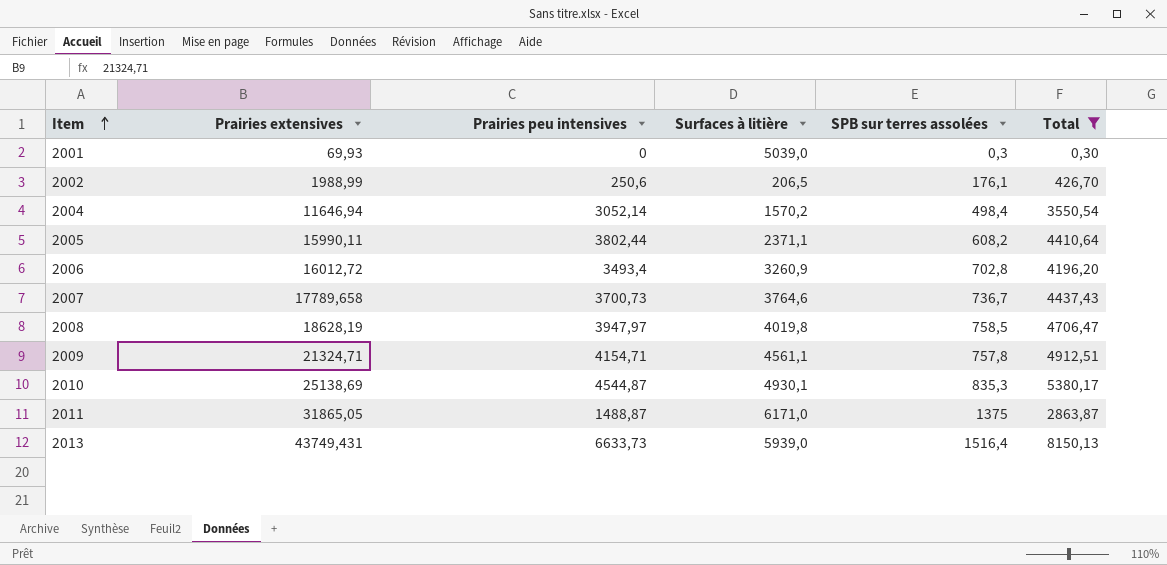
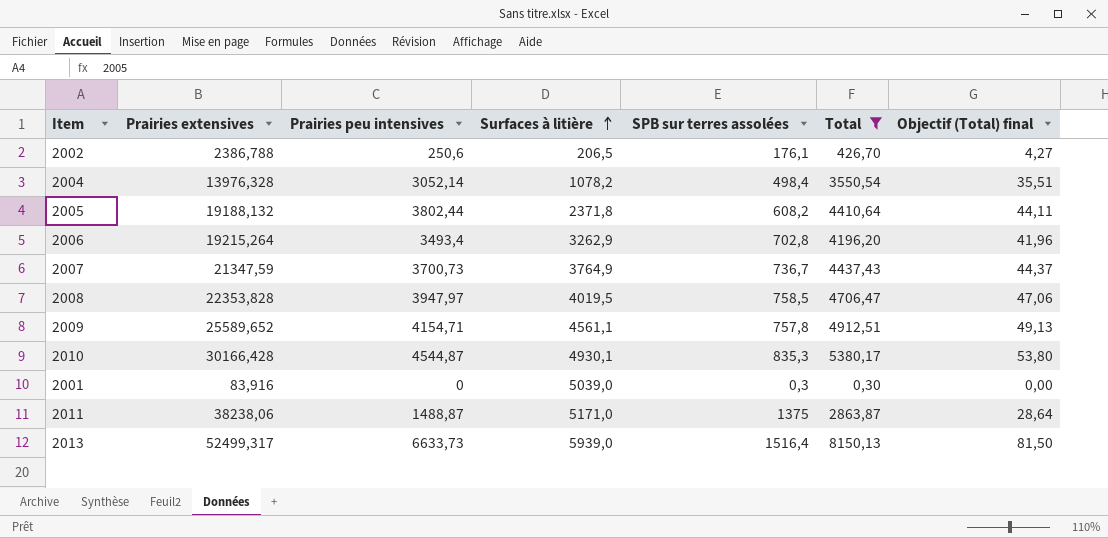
row order: Item ascending -> Surfaces à litière ascending
column Objectif (Total) final | formula: none -> [Total] * 0,01
2002 | Prairies extensives: 1988,99 -> 2386,788
2004 | Prairies extensives: 11646,94 -> 13976,328
2004 | Surfaces à litière: 1570,2 -> 1078,2
2005 | Prairies extensives: 15990,11 -> 19188,132
2005 | Surfaces à litière: 2371,1 -> 2371,8
2006 | Prairies extensives: 16012,72 -> 19215,264
2006 | Surfaces à litière: 3260,9 -> 3262,9
2007 | Prairies extensives: 17789,658 -> 21347,59
2007 | Surfaces à litière: 3764,6 -> 3764,9
2008 | Prairies extensives: 18628,19 -> 22353,828
2008 | Surfaces à litière: 4019,8 -> 4019,5
2009 | Prairies extensives: 21324,71 -> 25589,652
2010 | Prairies extensives: 25138,69 -> 30166,428
2001 | Prairies extensives: 69,93 -> 83,916
2011 | Prairies extensives: 31865,05 -> 38238,06
2011 | Surfaces à litière: 6171,0 -> 5171,0
2013 | Prairies extensives: 43749,431 -> 52499,317

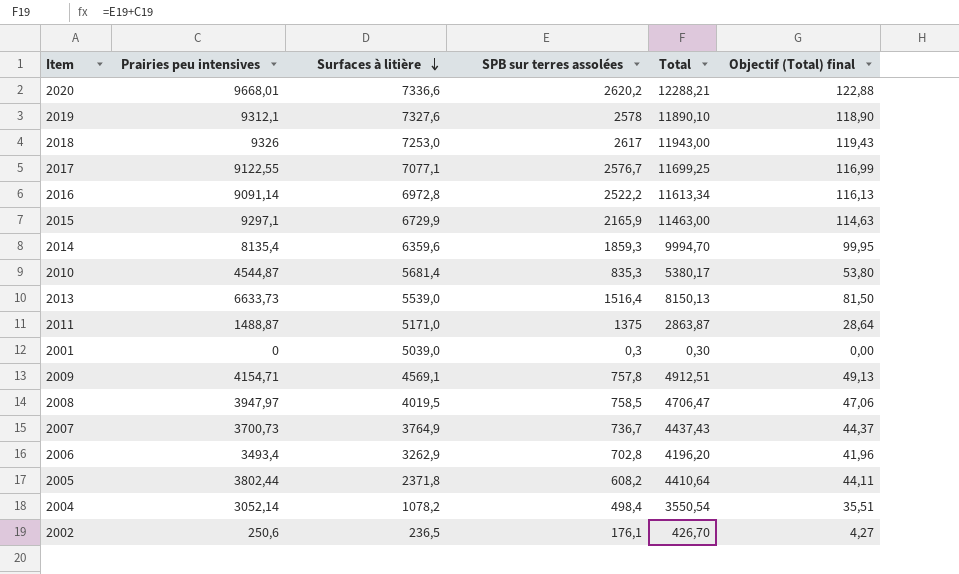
filter: Total <= 8150,13 -> none
row order: Surfaces à litière ascending -> Surfaces à litière descending
column Prairies extensives | position: 2 -> none
2010 | Surfaces à litière: 4930,1 -> 5681,4
2013 | Surfaces à litière: 5939,0 -> 5539,0
2009 | Surfaces à litière: 4561,1 -> 4569,1
2002 | Surfaces à litière: 206,5 -> 236,5

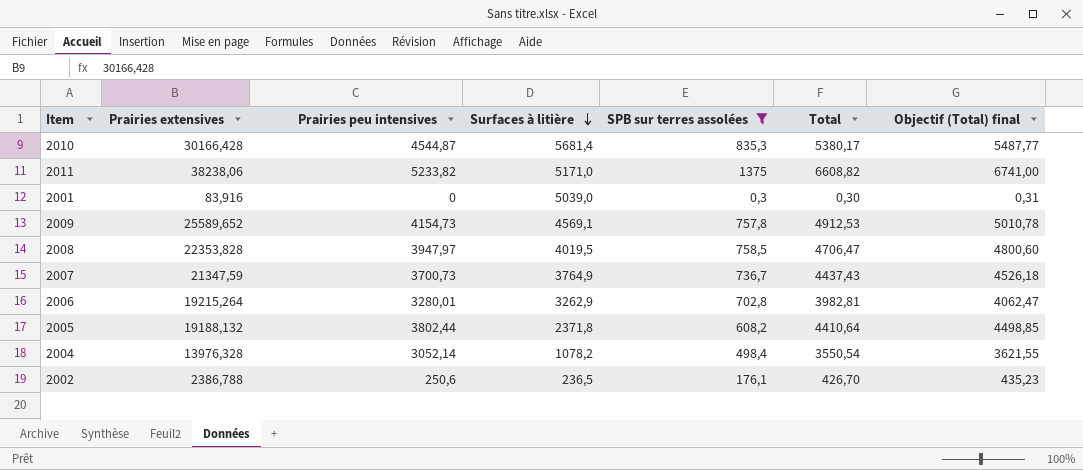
filter: none -> SPB sur terres assolées <= 1375
column Prairies extensives | position: none -> 2
column Objectif (Total) final | formula: [Total] * 0,01 -> [Total] * 1,02
2011 | Prairies peu intensives: 1488,87 -> 5233,82
2011 | Total: 2863,87 -> 6608,82
2009 | Prairies peu intensives: 4154,71 -> 4154,73
2009 | Total: 4912,51 -> 4912,53
2006 | Prairies peu intensives: 3493,4 -> 3280,01
2006 | Total: 4196,20 -> 3982,81

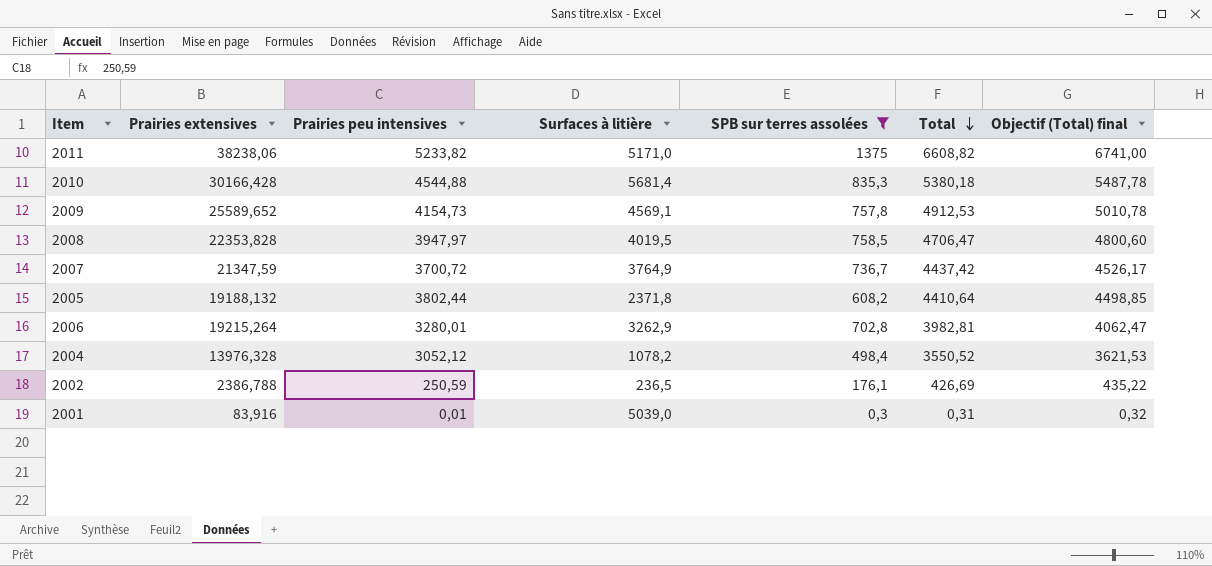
row order: Surfaces à litière descending -> Total descending
2010 | Prairies peu intensives: 4544,87 -> 4544,88
2010 | Total: 5380,17 -> 5380,18
2010 | Objectif (Total) final: 5487,77 -> 5487,78
2007 | Prairies peu intensives: 3700,73 -> 3700,72
2007 | Total: 4437,43 -> 4437,42
2007 | Objectif (Total) final: 4526,18 -> 4526,17
2004 | Prairies peu intensives: 3052,14 -> 3052,12
2004 | Total: 3550,54 -> 3550,52
2004 | Objectif (Total) final: 3621,55 -> 3621,53
2002 | Prairies peu intensives: 250,6 -> 250,59
2002 | Total: 426,70 -> 426,69
2002 | Objectif (Total) final: 435,23 -> 435,22
2001 | Prairies peu intensives: 0 -> 0,01
2001 | Total: 0,30 -> 0,31
2001 | Objectif (Total) final: 0,31 -> 0,32

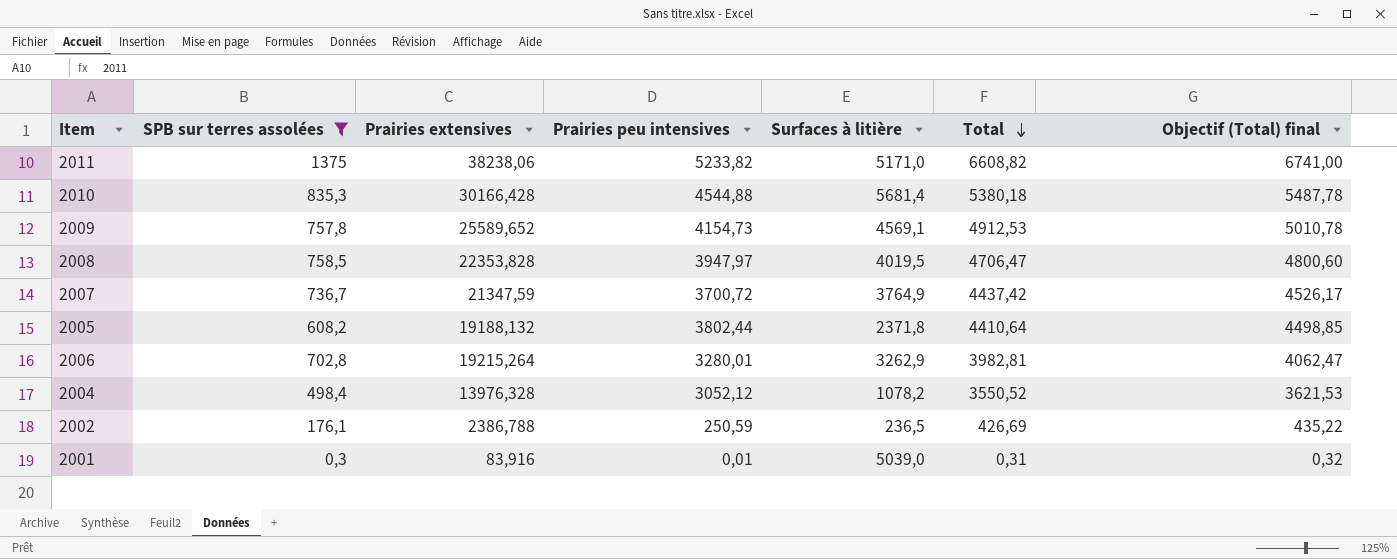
column SPB sur terres assolées | position: 5 -> 2

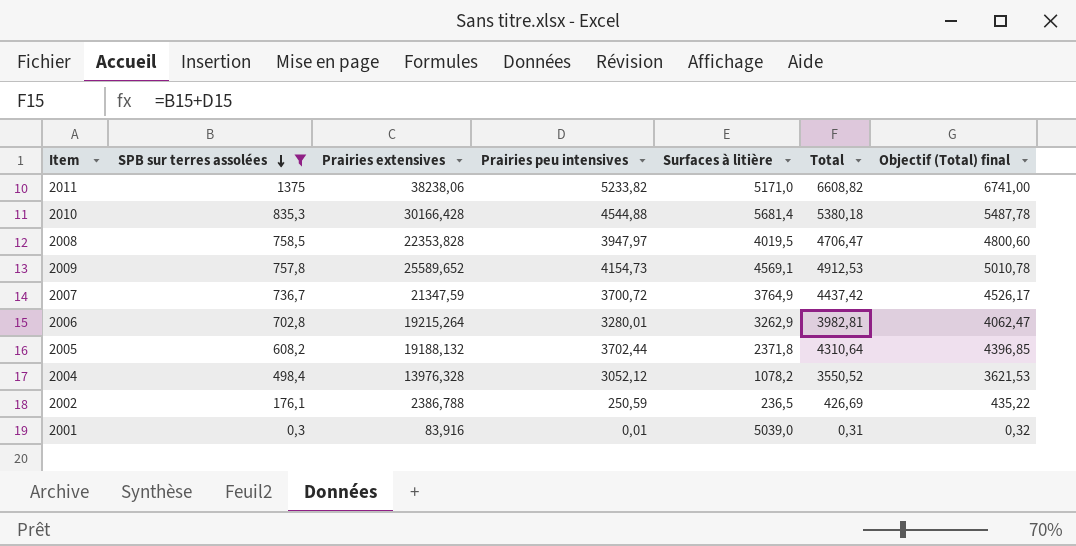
row order: Total descending -> SPB sur terres assolées descending
2005 | Prairies peu intensives: 3802,44 -> 3702,44
2005 | Total: 4410,64 -> 4310,64
2005 | Objectif (Total) final: 4498,85 -> 4396,85

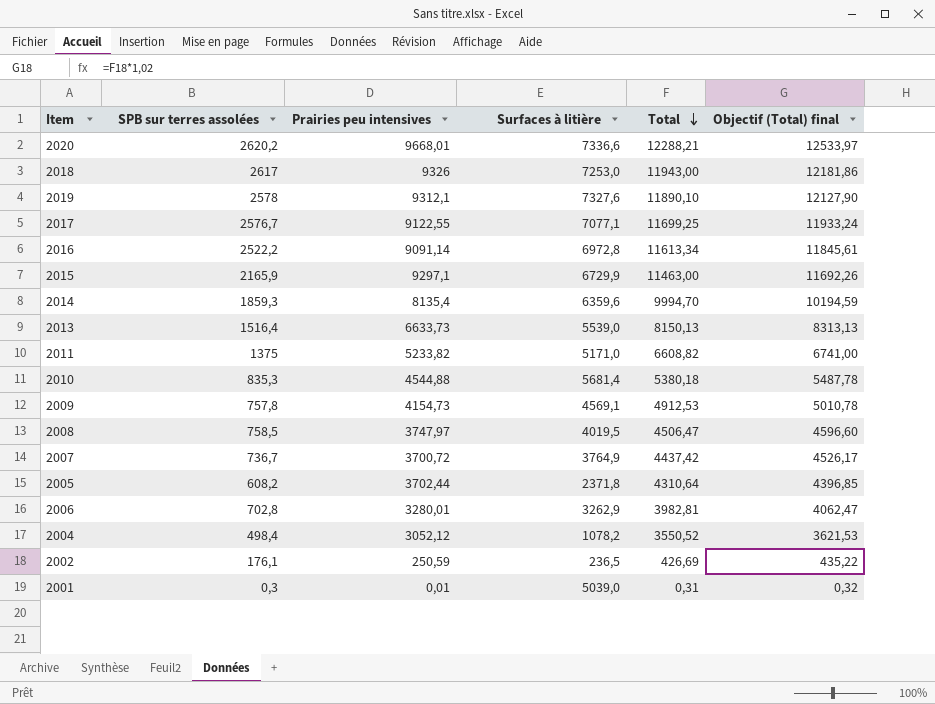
filter: SPB sur terres assolées <= 1375 -> none
row order: SPB sur terres assolées descending -> Total descending
column Prairies extensives | position: 3 -> none
2008 | Prairies peu intensives: 3947,97 -> 3747,97
2008 | Total: 4706,47 -> 4506,47
2008 | Objectif (Total) final: 4800,60 -> 4596,60

